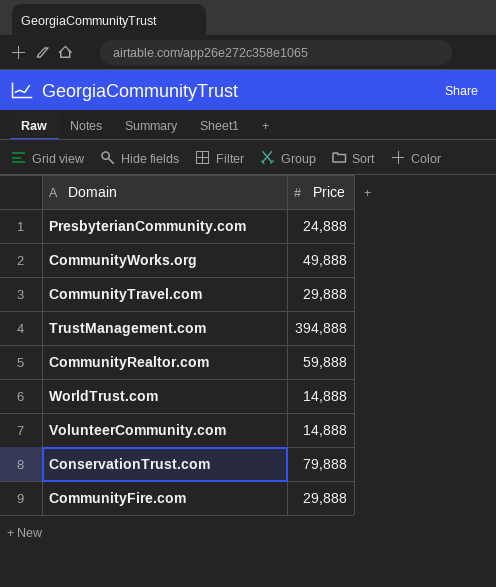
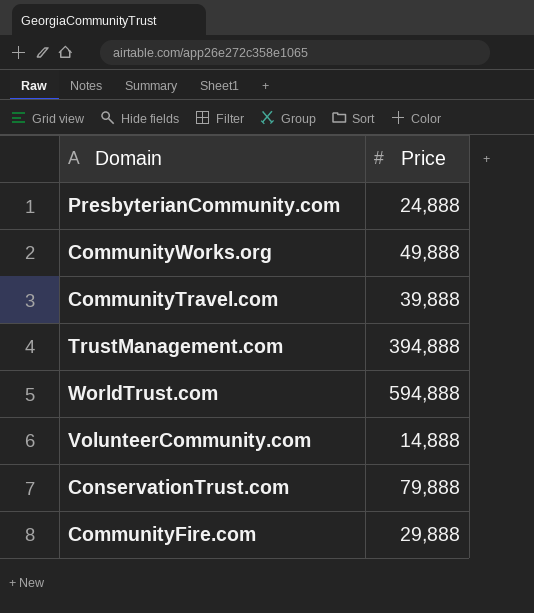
row CommunityRealtor.com: 59,888 -> none
CommunityTravel.com | Price: 29,888 -> 39,888
WorldTrust.com | Price: 14,888 -> 594,888

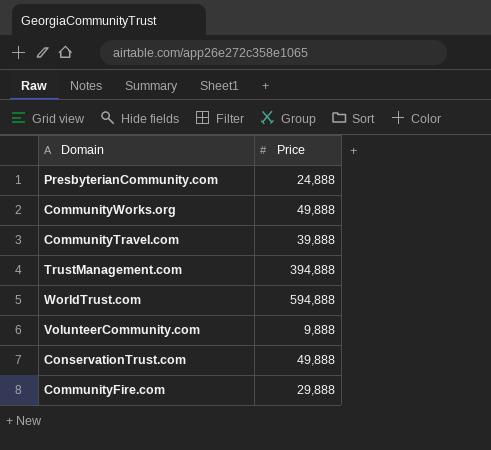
VolunteerCommunity.com | Price: 14,888 -> 9,888
ConservationTrust.com | Price: 79,888 -> 49,888

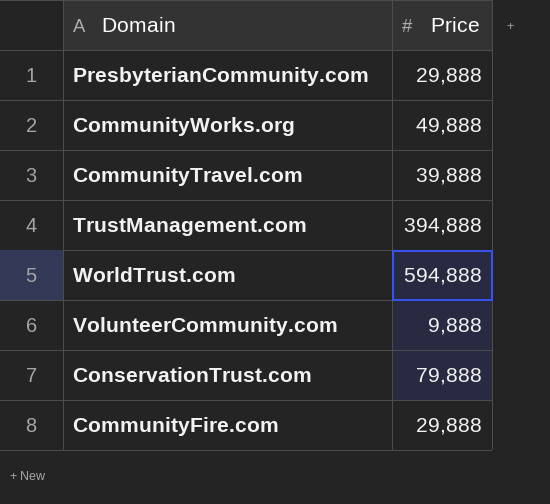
PresbyterianCommunity.com | Price: 24,888 -> 29,888
ConservationTrust.com | Price: 49,888 -> 79,888

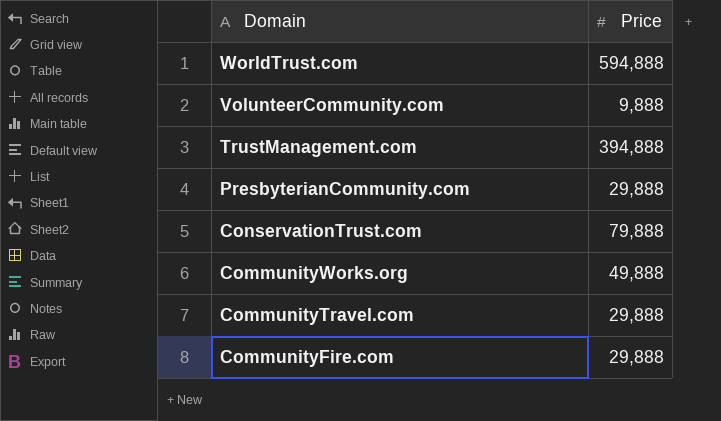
row order: none -> Domain descending
CommunityTravel.com | Price: 39,888 -> 29,888

